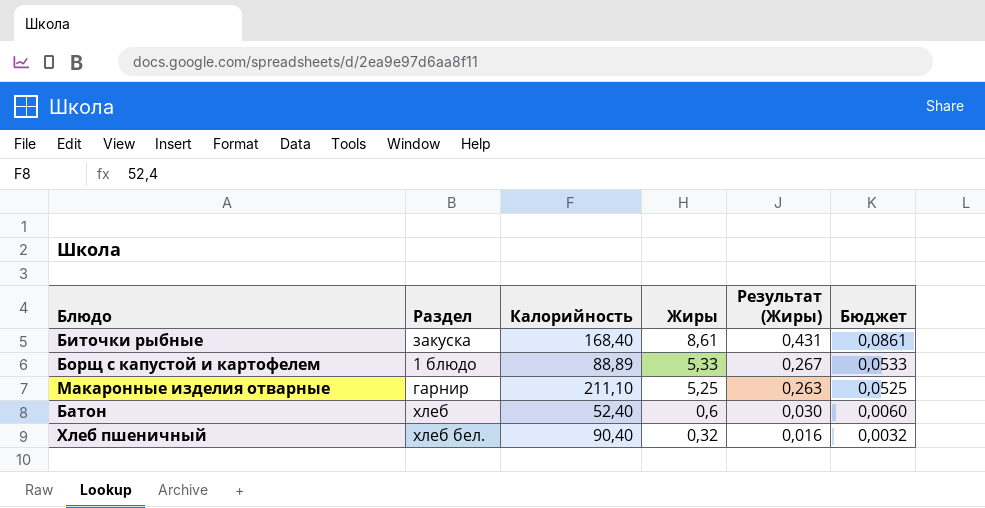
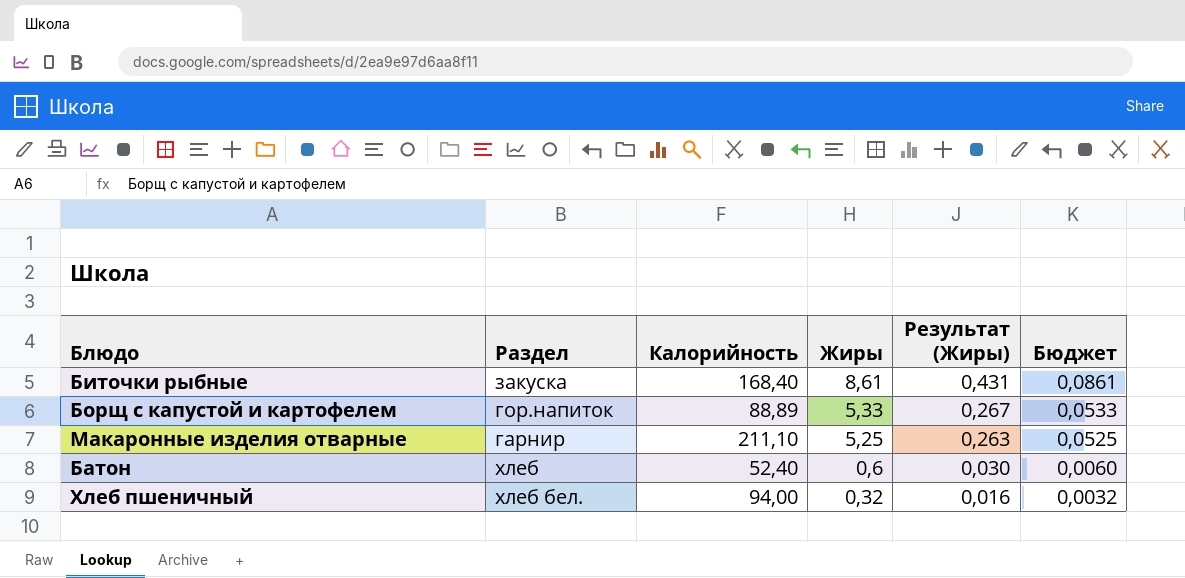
Борщ с капустой и картофелем | Раздел: 1 блюдо -> гор.напиток
Хлеб пшеничный | Калорийность: 90,40 -> 94,00

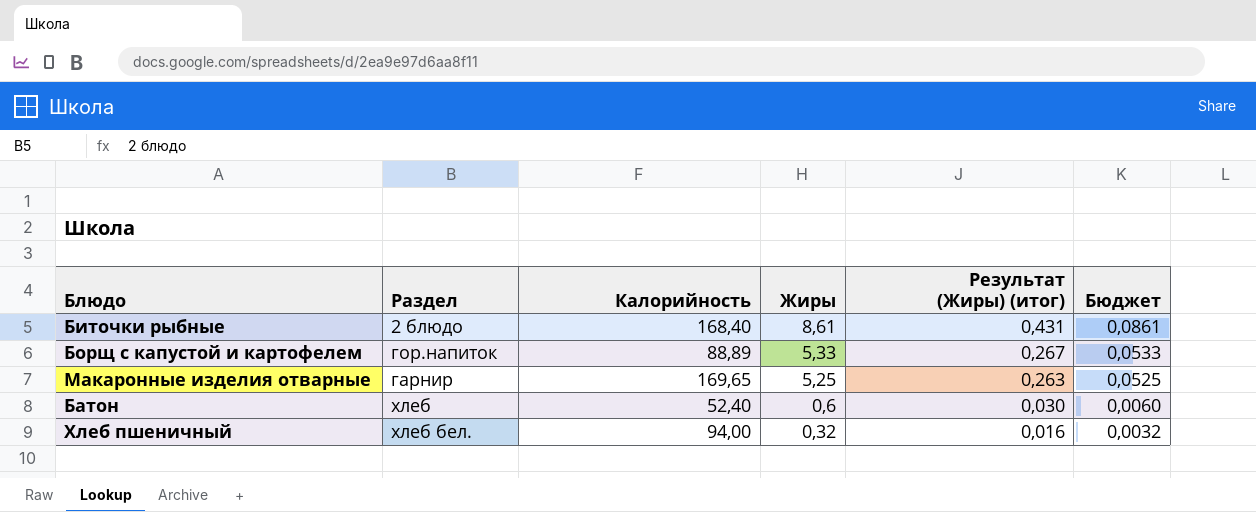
column name: Результат (Жиры) -> Результат (Жиры) (итог)
Биточки рыбные | Раздел: закуска -> 2 блюдо
Макаронные изделия отварные | Калорийность: 211,10 -> 169,65

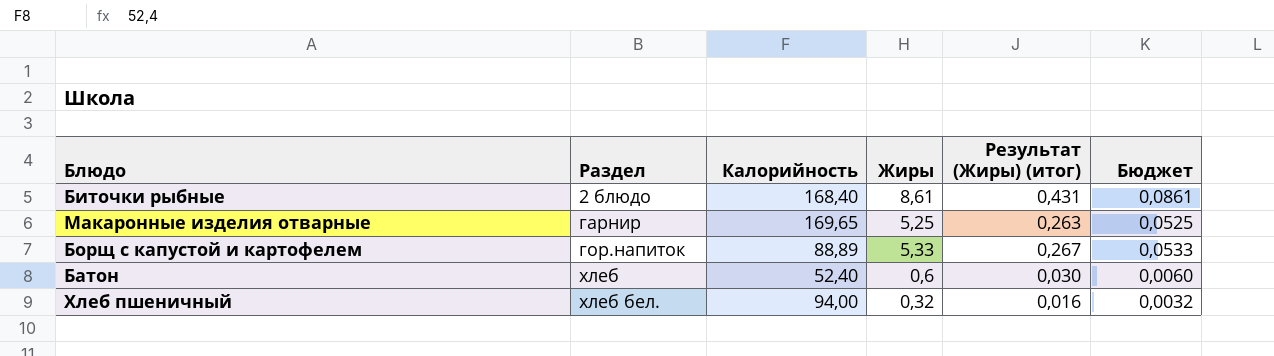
row order: Жиры descending -> Раздел ascending

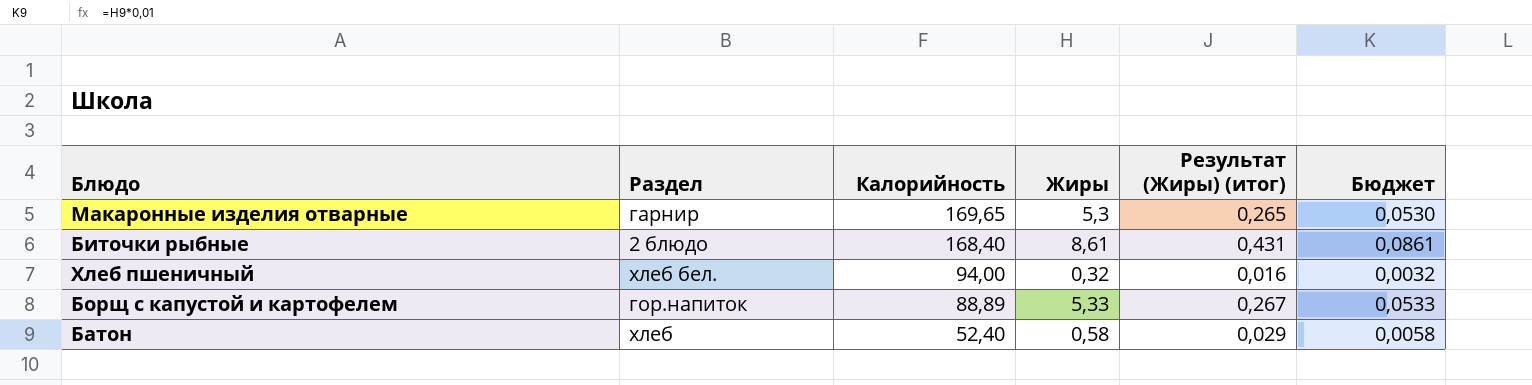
row order: Раздел ascending -> Калорийность descending
Макаронные изделия отварные | Жиры: 5,25 -> 5,3
Макаронные изделия отварные | Результат (Жиры) (итог): 0,263 -> 0,265
Макаронные изделия отварные | Бюджет: 0,0525 -> 0,0530
Батон | Жиры: 0,6 -> 0,58
Батон | Результат (Жиры) (итог): 0,030 -> 0,029
Батон | Бюджет: 0,0060 -> 0,0058

